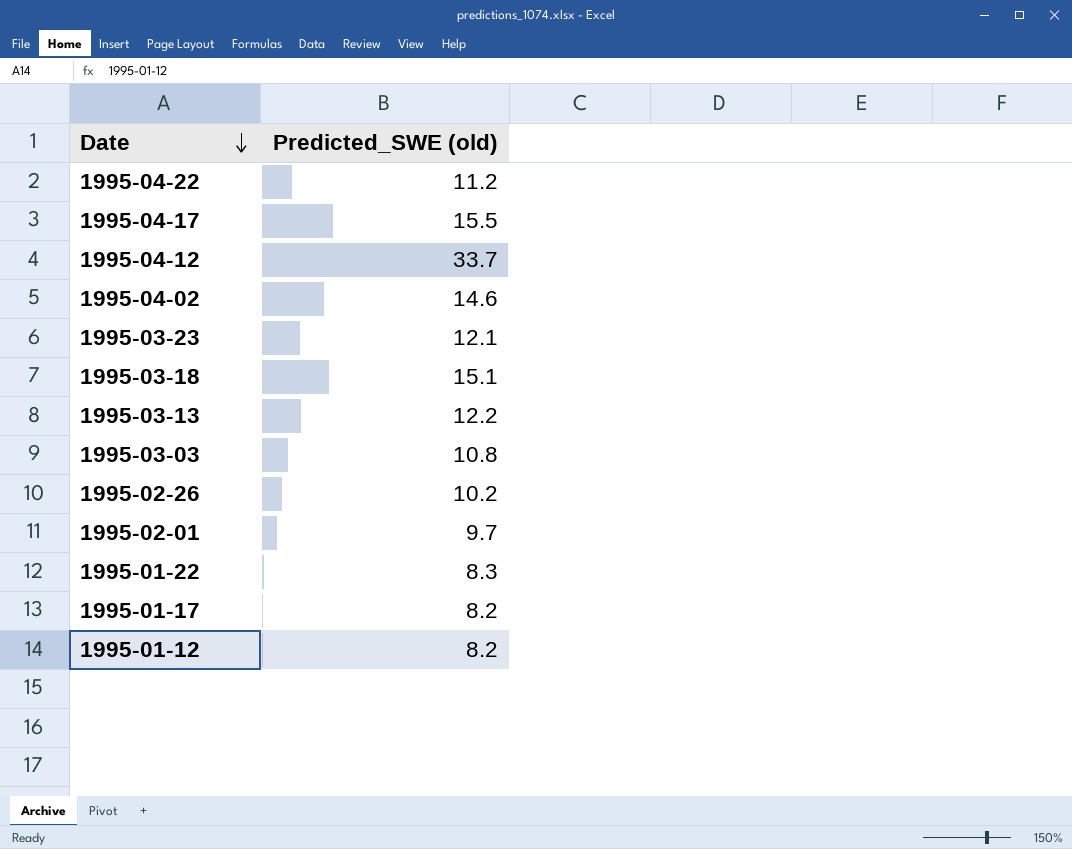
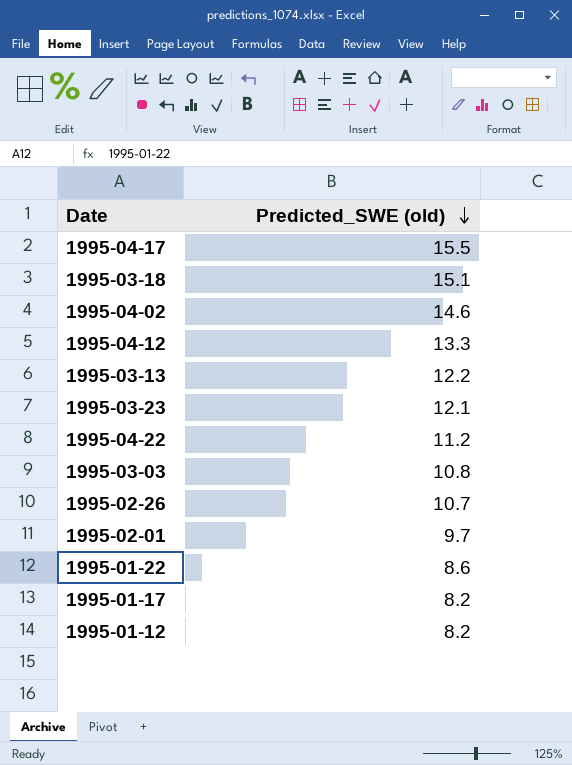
row order: Date descending -> Predicted_SWE (old) descending
1995-04-12 | Predicted_SWE (old): 33.7 -> 13.3
1995-02-26 | Predicted_SWE (old): 10.2 -> 10.7
1995-01-22 | Predicted_SWE (old): 8.3 -> 8.6

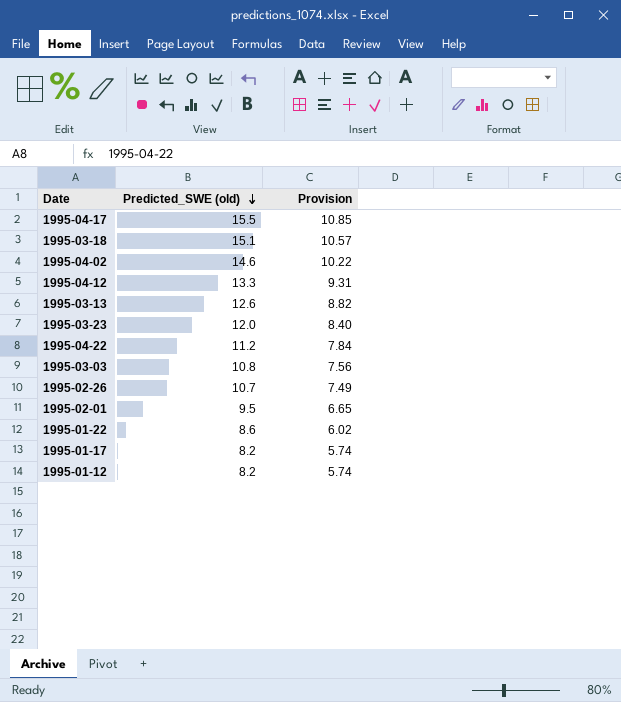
column Provision | formula: none -> [Predicted_SWE (old)] * 0.7
1995-03-13 | Predicted_SWE (old): 12.2 -> 12.6
1995-03-23 | Predicted_SWE (old): 12.1 -> 12.0
1995-02-01 | Predicted_SWE (old): 9.7 -> 9.5

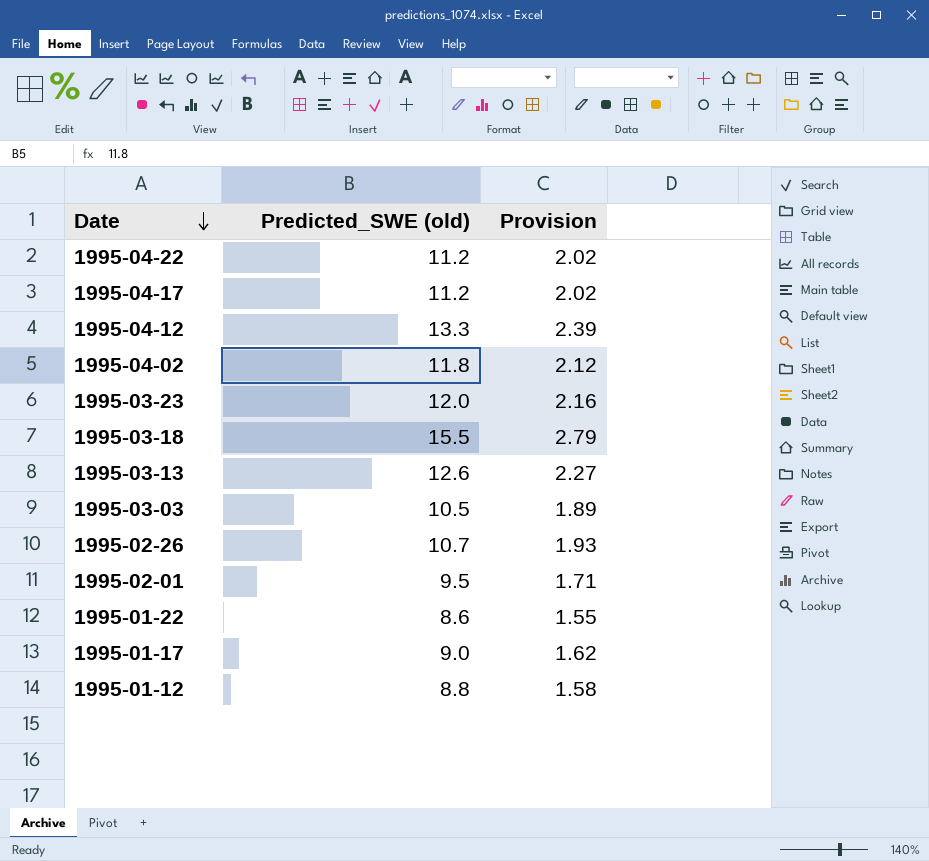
row order: Predicted_SWE (old) descending -> Date descending
column Provision | formula: [Predicted_SWE (old)] * 0.7 -> [Predicted_SWE (old)] * 0.18
1995-04-17 | Predicted_SWE (old): 15.5 -> 11.2
1995-04-02 | Predicted_SWE (old): 14.6 -> 11.8
1995-03-18 | Predicted_SWE (old): 15.1 -> 15.5
1995-03-03 | Predicted_SWE (old): 10.8 -> 10.5
1995-01-17 | Predicted_SWE (old): 8.2 -> 9.0
1995-01-12 | Predicted_SWE (old): 8.2 -> 8.8

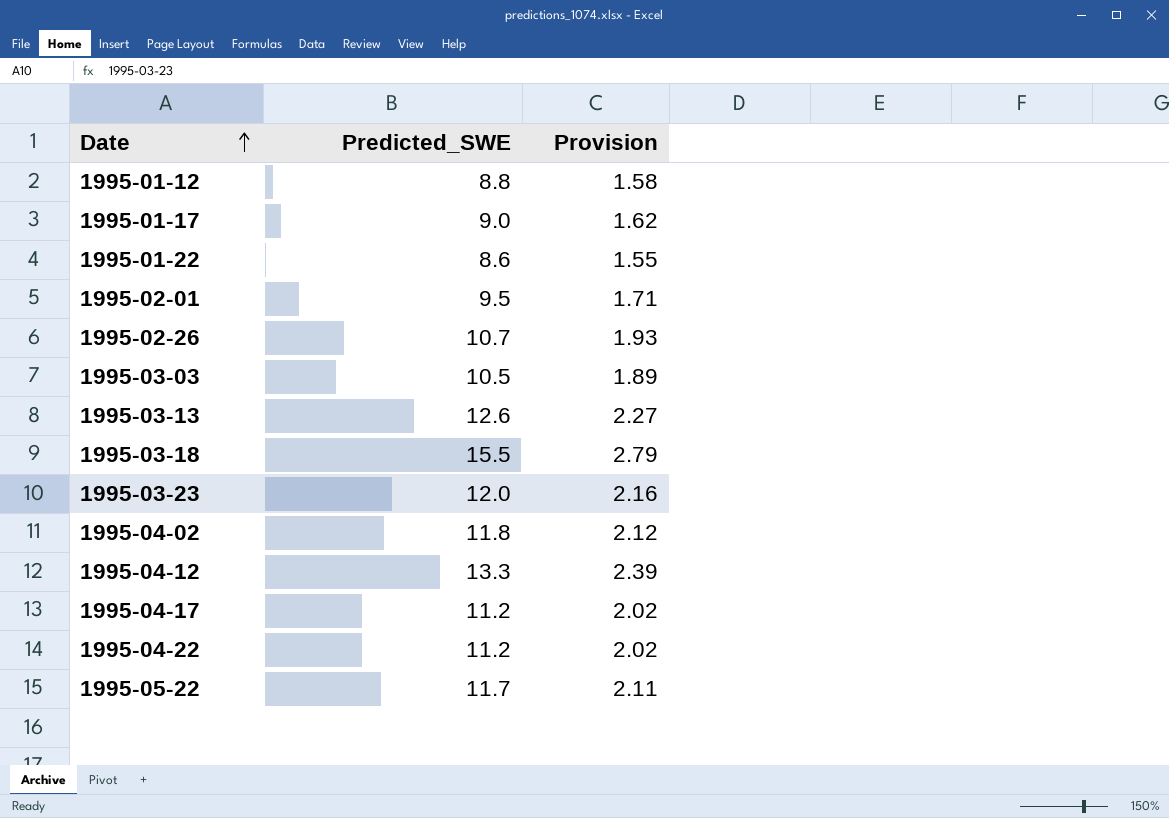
row order: Date descending -> Date ascending
column name: Predicted_SWE (old) -> Predicted_SWE
row 1995-05-22: none -> 11.7 | 2.11

